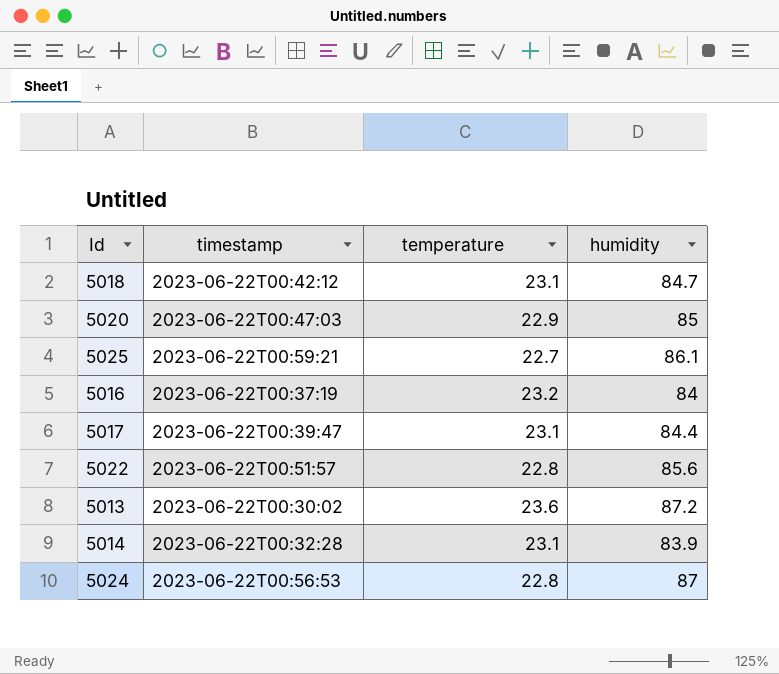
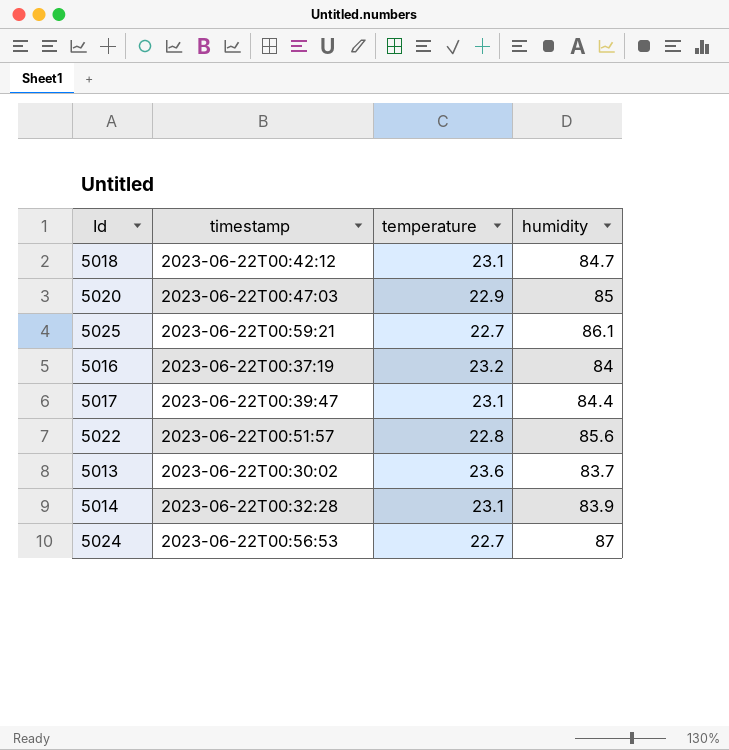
5013 | humidity: 87.2 -> 83.7
5024 | temperature: 22.8 -> 22.7

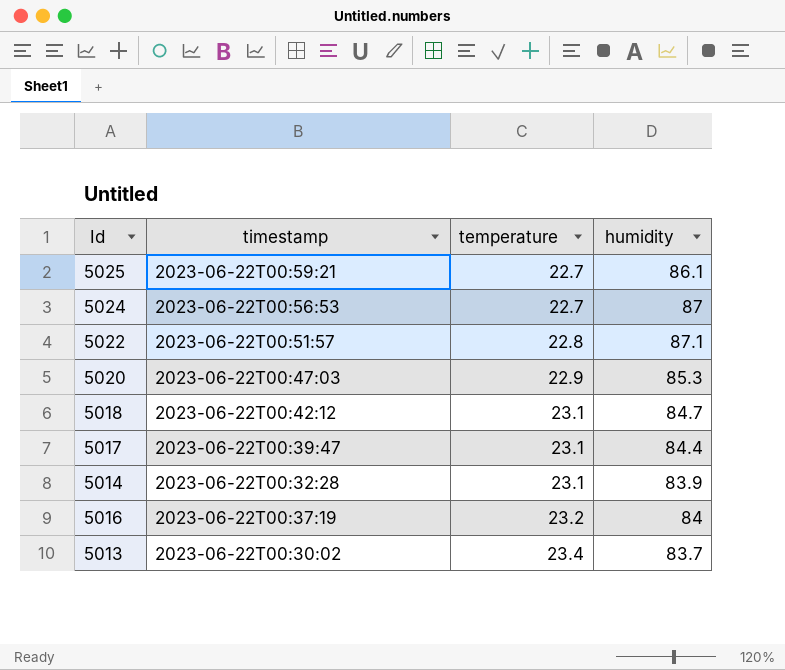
row order: none -> temperature ascending
5022 | humidity: 85.6 -> 87.1
5020 | humidity: 85 -> 85.3
5013 | temperature: 23.6 -> 23.4

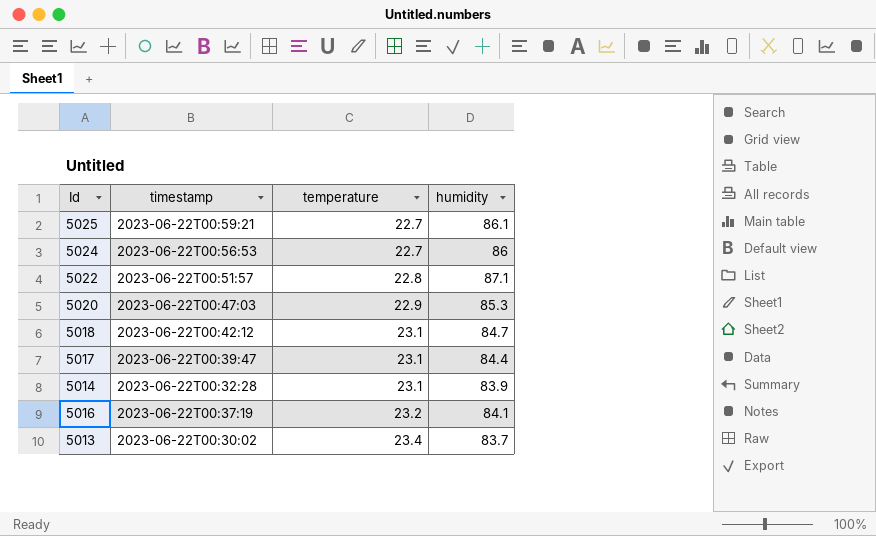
5024 | humidity: 87 -> 86
5016 | humidity: 84 -> 84.1

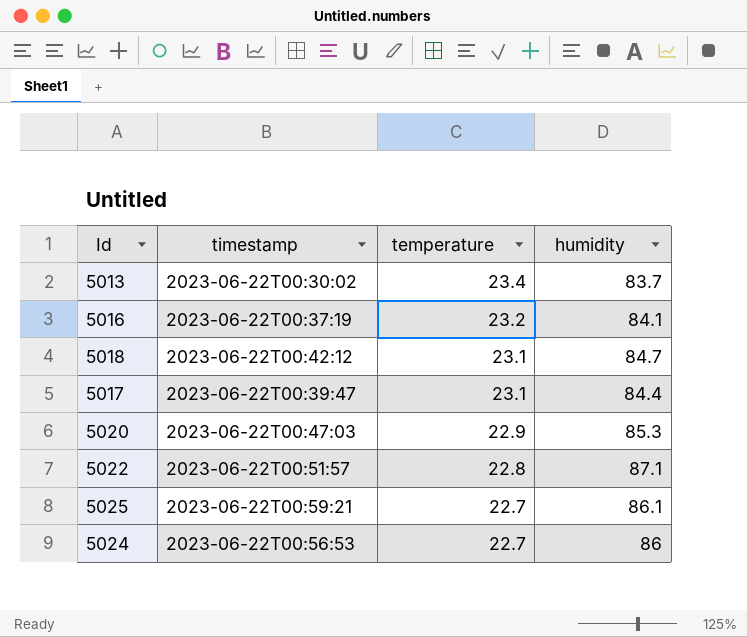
row order: temperature ascending -> temperature descending
row 5014: 2023-06-22T00:32:28 | 23.1 | 83.9 -> none

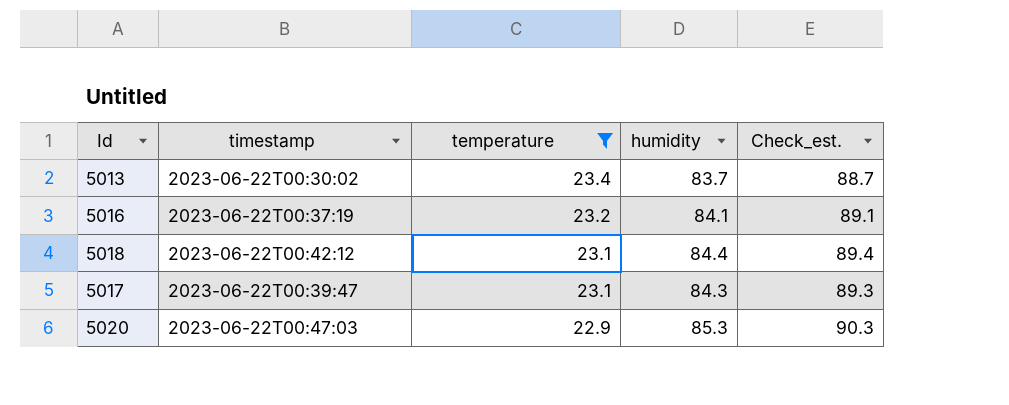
filter: none -> temperature >= 22.9
column Check_est. | formula: none -> [humidity] + 5
5018 | humidity: 84.7 -> 84.4
5017 | humidity: 84.4 -> 84.3

